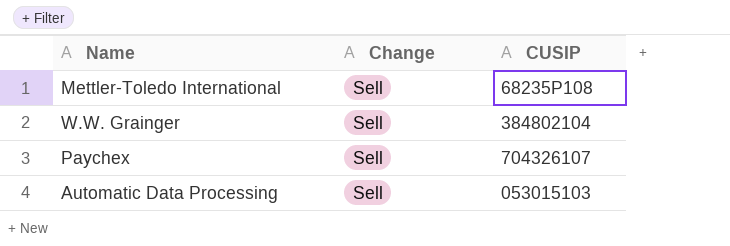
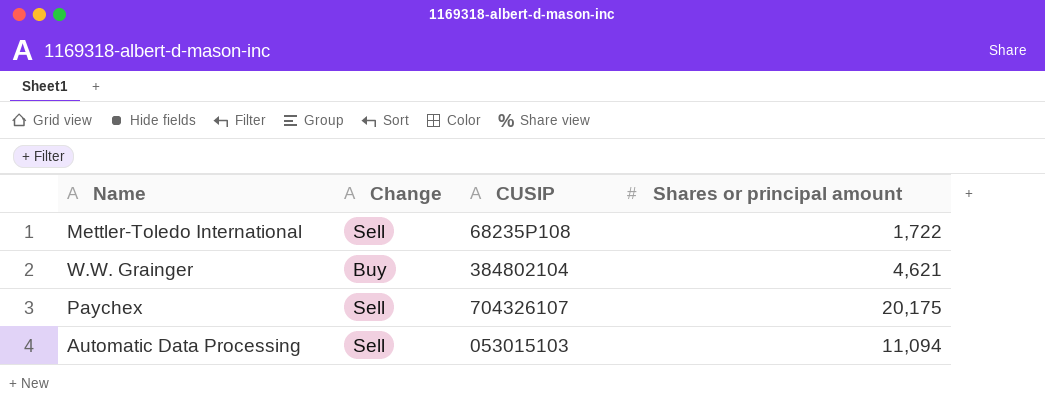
column Shares or principal amount | position: none -> 4
W.W. Grainger | Change: Sell -> Buy

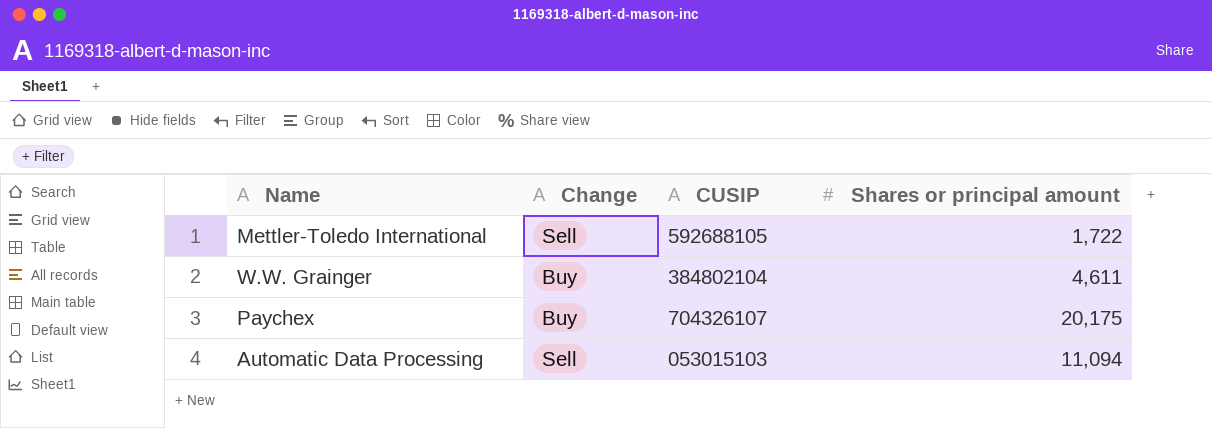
Mettler-Toledo International | CUSIP: 68235P108 -> 592688105
W.W. Grainger | Shares or principal amount: 4,621 -> 4,611
Paychex | Change: Sell -> Buy

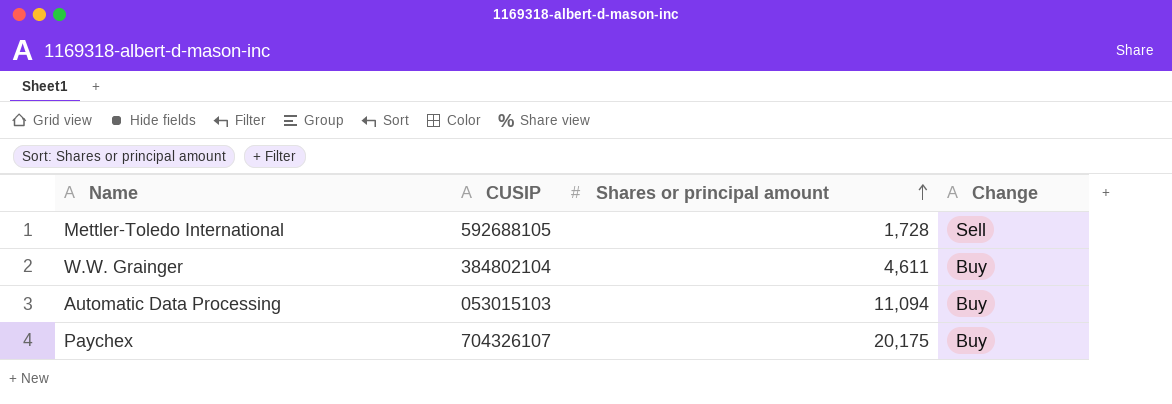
row order: none -> Shares or principal amount ascending
column Change | position: 2 -> 4
Mettler-Toledo International | Shares or principal amount: 1,722 -> 1,728
Automatic Data Processing | Change: Sell -> Buy

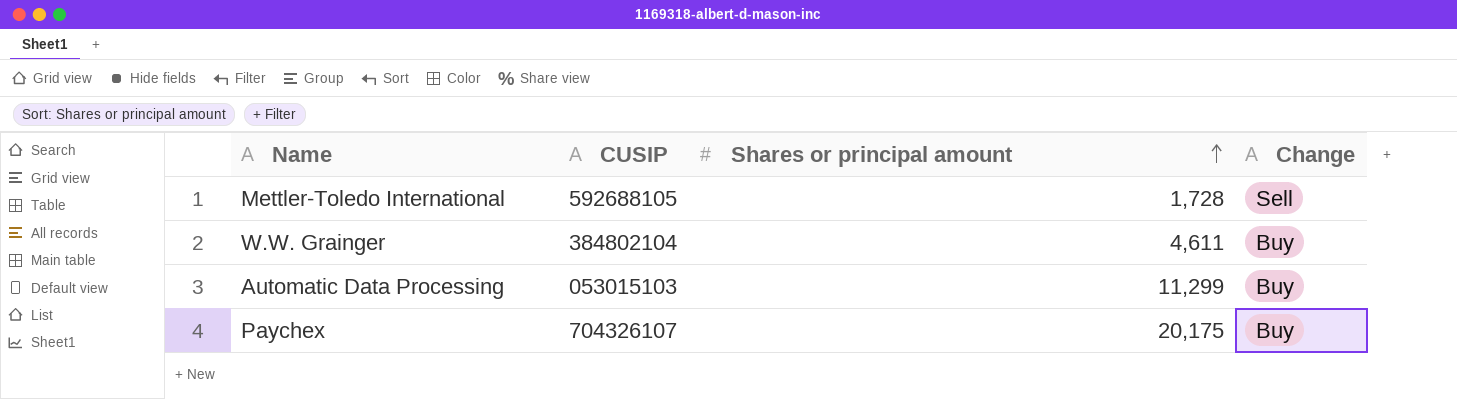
Automatic Data Processing | Shares or principal amount: 11,094 -> 11,299

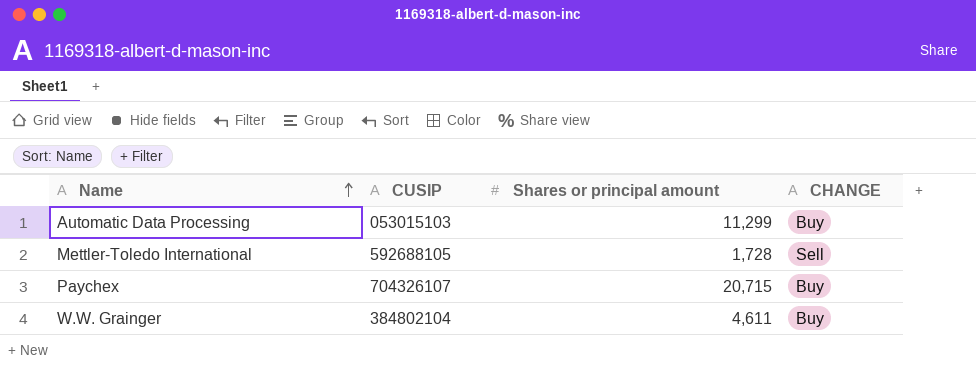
row order: Shares or principal amount ascending -> Name ascending
column name: Change -> CHANGE
Paychex | Shares or principal amount: 20,175 -> 20,715

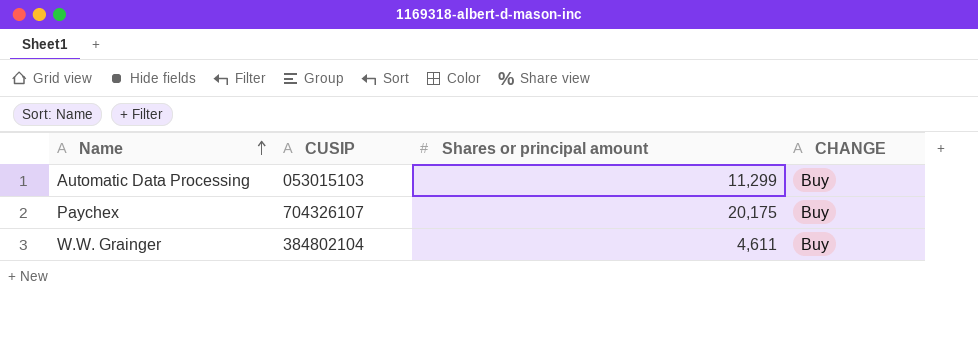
row Mettler-Toledo International: 592688105 | 1,728 | Sell -> none
Paychex | Shares or principal amount: 20,715 -> 20,175

